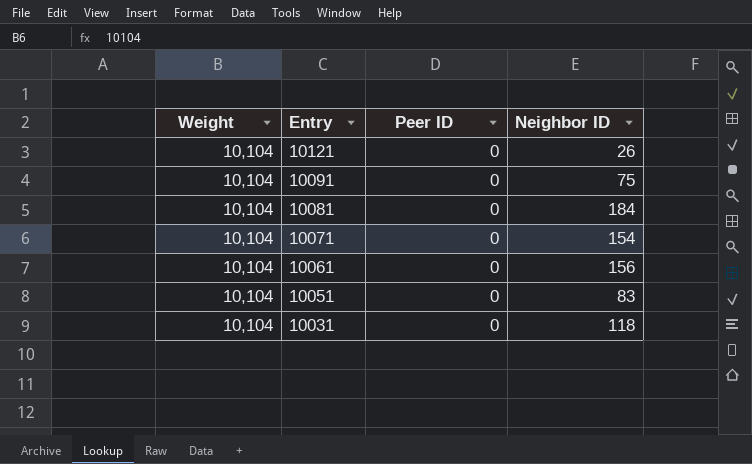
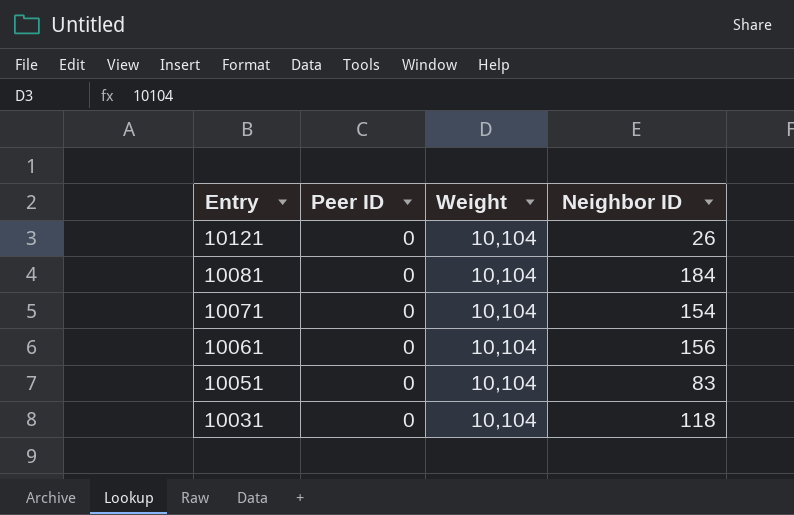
column Weight | position: 1 -> 3
row 10091: 10,104 | 0 | 75 -> none

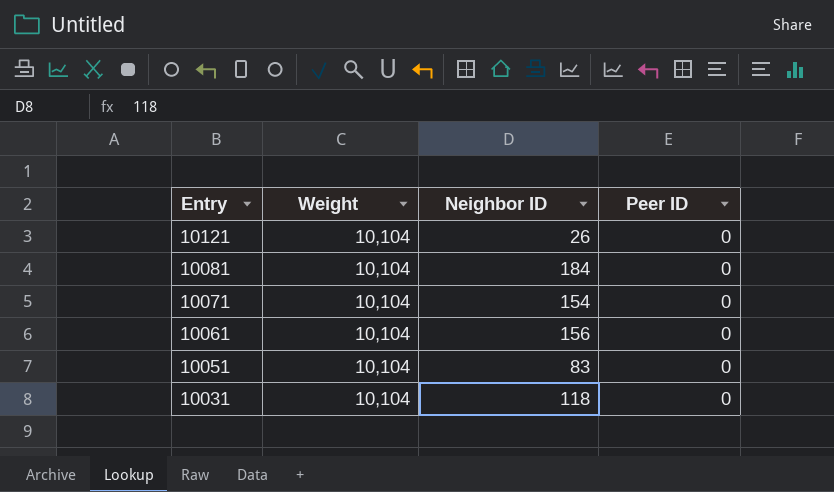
column Peer ID | position: 2 -> 4

